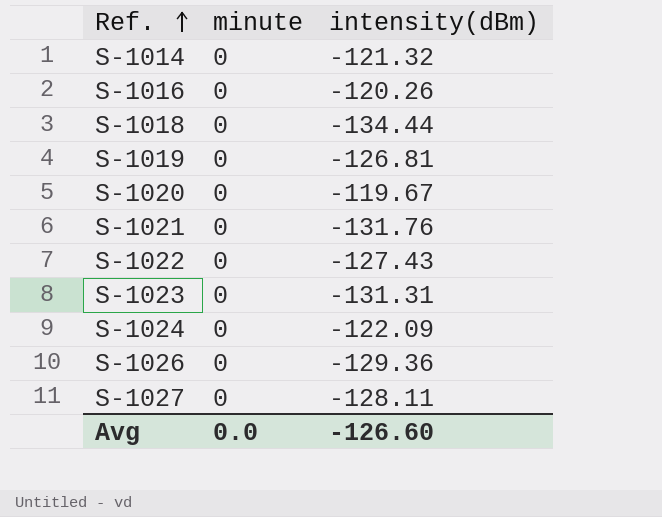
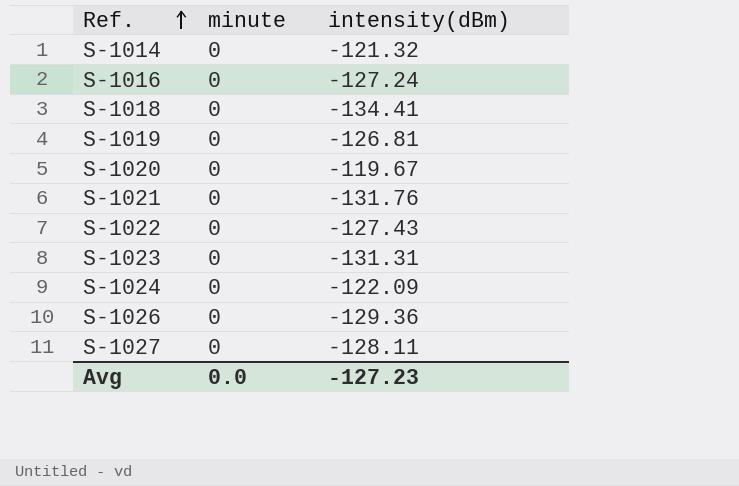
S-1016 | intensity(dBm): -120.26 -> -127.24
S-1018 | intensity(dBm): -134.44 -> -134.41
Avg | intensity(dBm): -126.60 -> -127.23

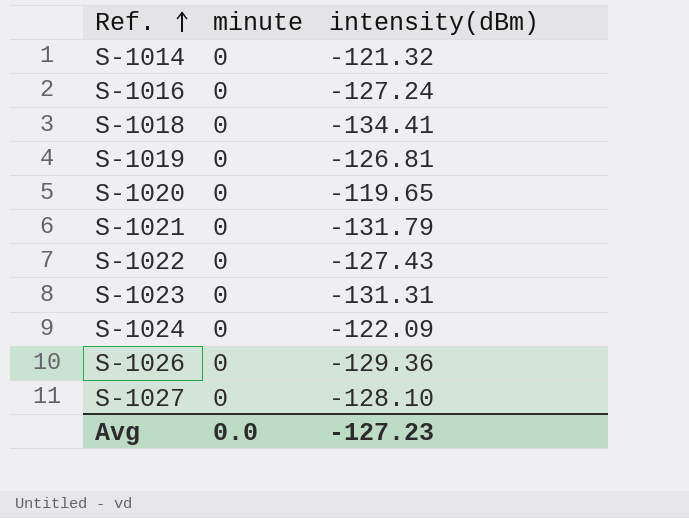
S-1020 | intensity(dBm): -119.67 -> -119.65
S-1021 | intensity(dBm): -131.76 -> -131.79
S-1027 | intensity(dBm): -128.11 -> -128.10

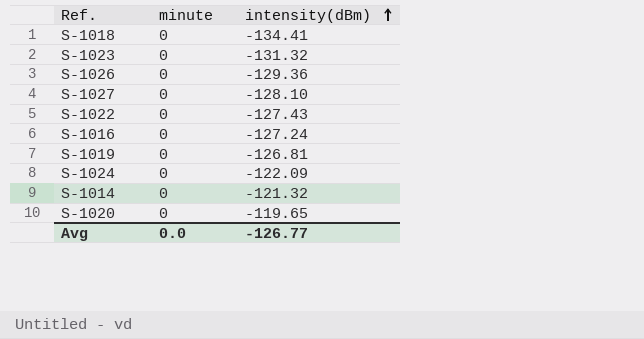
row order: Ref. ascending -> intensity(dBm) ascending
row S-1021: 0 | -131.79 -> none
S-1023 | intensity(dBm): -131.31 -> -131.32
Avg | intensity(dBm): -127.23 -> -126.77

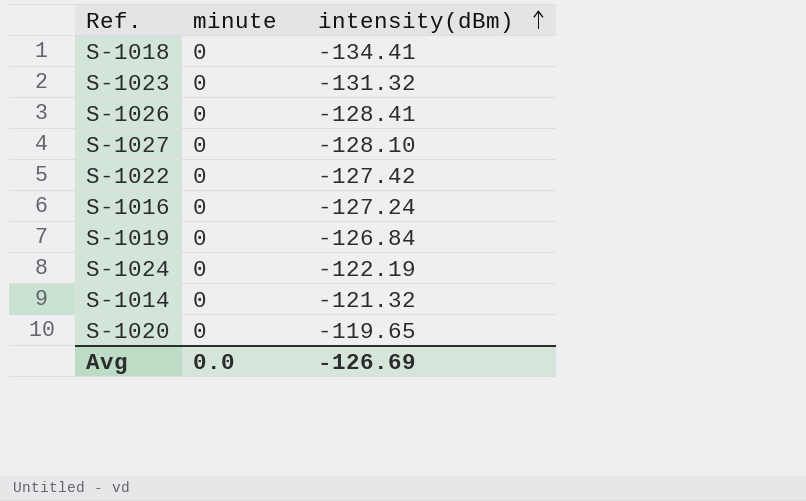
S-1026 | intensity(dBm): -129.36 -> -128.41
S-1022 | intensity(dBm): -127.43 -> -127.42
S-1019 | intensity(dBm): -126.81 -> -126.84
S-1024 | intensity(dBm): -122.09 -> -122.19
Avg | intensity(dBm): -126.77 -> -126.69

